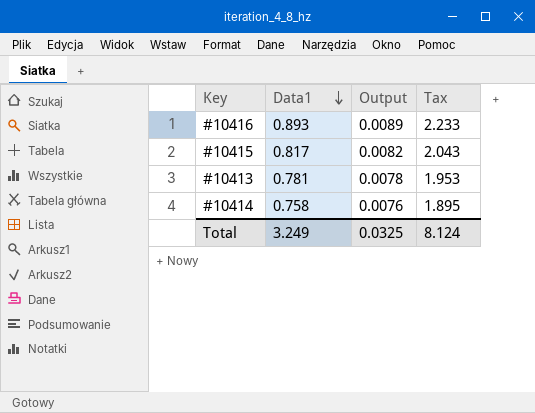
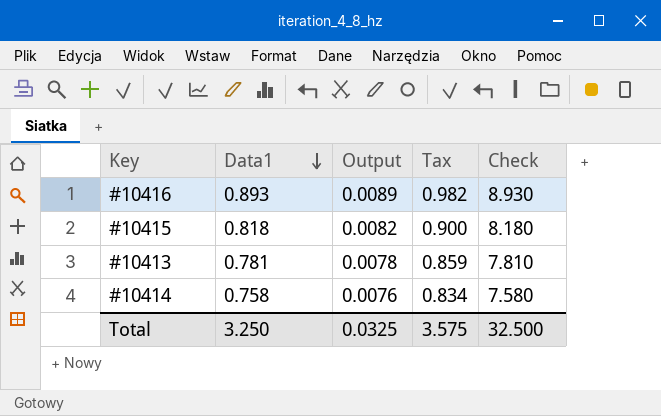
column Tax | formula: [Data1] * 2.5 -> [Data1] * 1.1
column Check | formula: none -> [Data1] * 10
#10415 | Data1: 0.817 -> 0.818
Total | Data1: 3.249 -> 3.250
Total | Tax: 8.124 -> 3.575

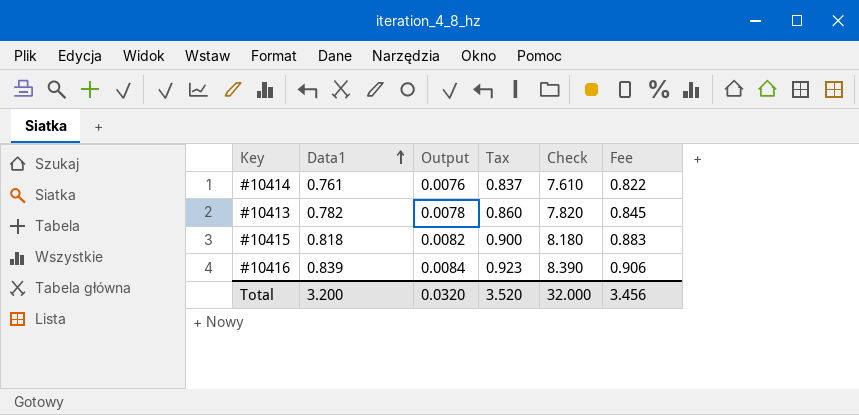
row order: Data1 descending -> Data1 ascending
column Fee | formula: none -> [Data1] * 1.08
#10414 | Data1: 0.758 -> 0.761
#10414 | Tax: 0.834 -> 0.837
#10414 | Check: 7.580 -> 7.610
#10413 | Data1: 0.781 -> 0.782
#10413 | Tax: 0.859 -> 0.860
#10413 | Check: 7.810 -> 7.820
#10416 | Data1: 0.893 -> 0.839
#10416 | Output: 0.0089 -> 0.0084
#10416 | Tax: 0.982 -> 0.923
#10416 | Check: 8.930 -> 8.390
Total | Data1: 3.250 -> 3.200
Total | Output: 0.0325 -> 0.0320
Total | Tax: 3.575 -> 3.520
Total | Check: 32.500 -> 32.000

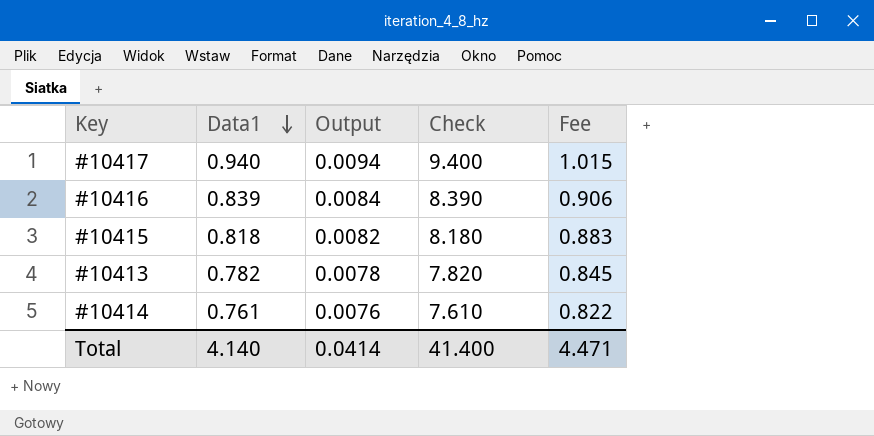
row order: Data1 ascending -> Data1 descending
column Tax | formula: [Data1] * 1.1 -> none
row #10417: none -> 0.940 | 0.0094 | 9.400 | 1.015
Total | Data1: 3.200 -> 4.140
Total | Output: 0.0320 -> 0.0414
Total | Check: 32.000 -> 41.400
Total | Fee: 3.456 -> 4.471

